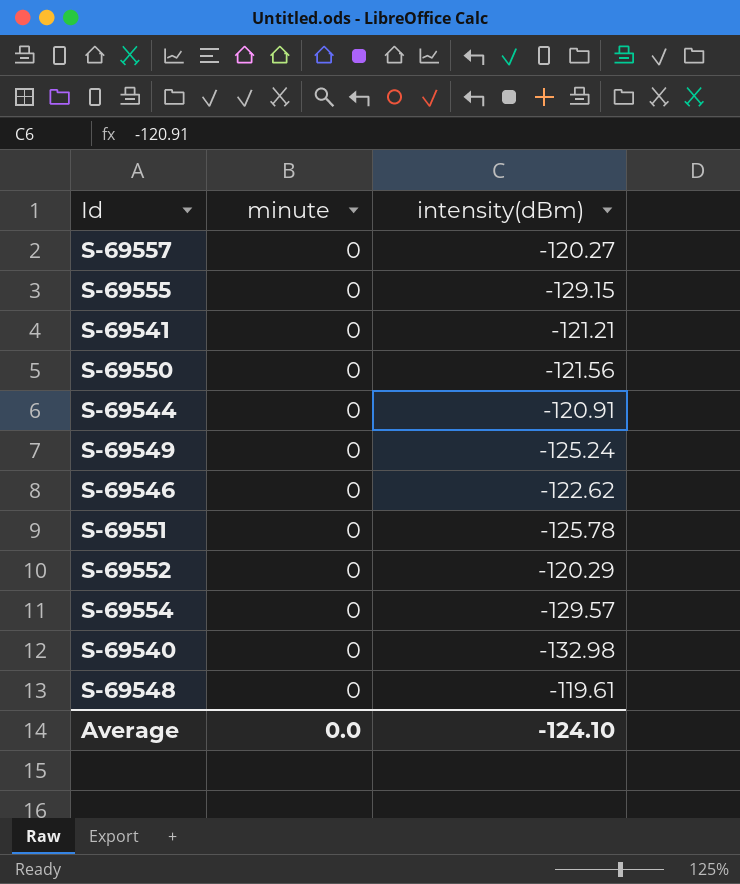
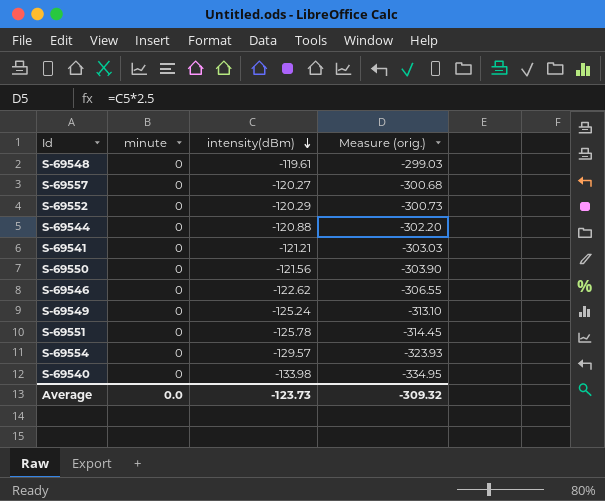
row order: none -> intensity(dBm) descending
column Measure (orig.) | formula: none -> [intensity(dBm)] * 2.5
row S-69555: 0 | -129.15 -> none
S-69544 | intensity(dBm): -120.91 -> -120.88
S-69540 | intensity(dBm): -132.98 -> -133.98
Average | intensity(dBm): -124.10 -> -123.73

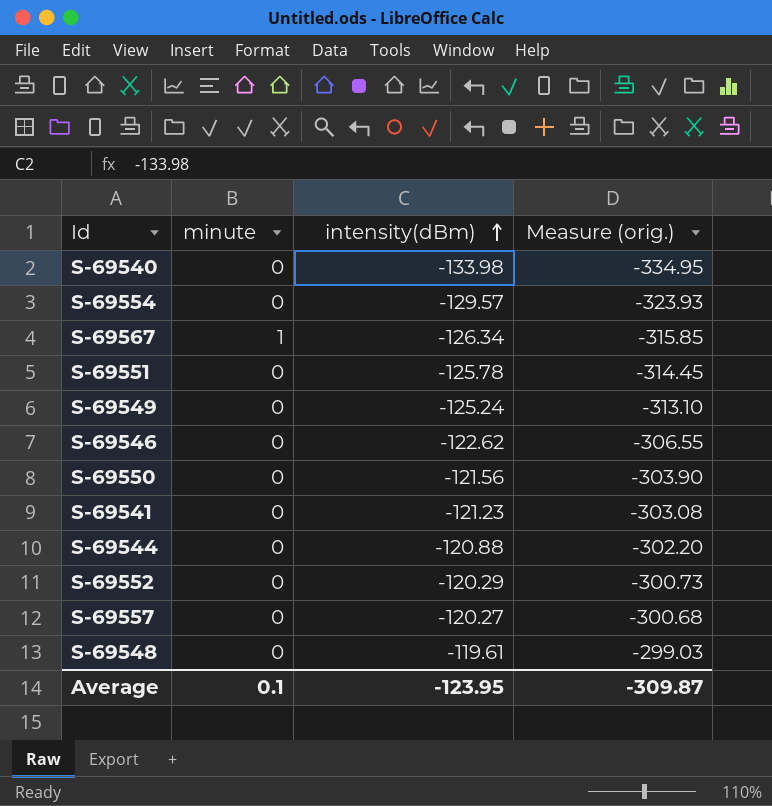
row order: intensity(dBm) descending -> intensity(dBm) ascending
row S-69567: none -> 1 | -126.34 | -315.85
S-69541 | intensity(dBm): -121.21 -> -121.23
S-69541 | Measure (orig.): -303.03 -> -303.08
Average | minute: 0.0 -> 0.1
Average | intensity(dBm): -123.73 -> -123.95
Average | Measure (orig.): -309.32 -> -309.87

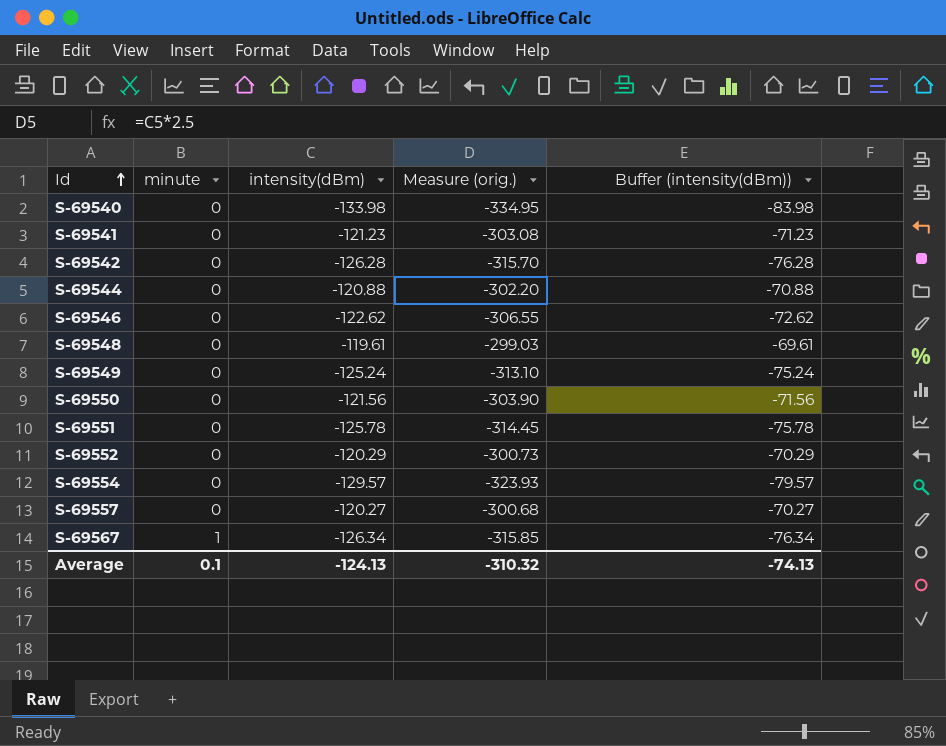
row order: intensity(dBm) ascending -> Id ascending
column Buffer (intensity(dBm)) | formula: none -> [intensity(dBm)] + 50
row S-69542: none -> 0 | -126.28 | -315.70 | -76.28
Average | intensity(dBm): -123.95 -> -124.13
Average | Measure (orig.): -309.87 -> -310.32

